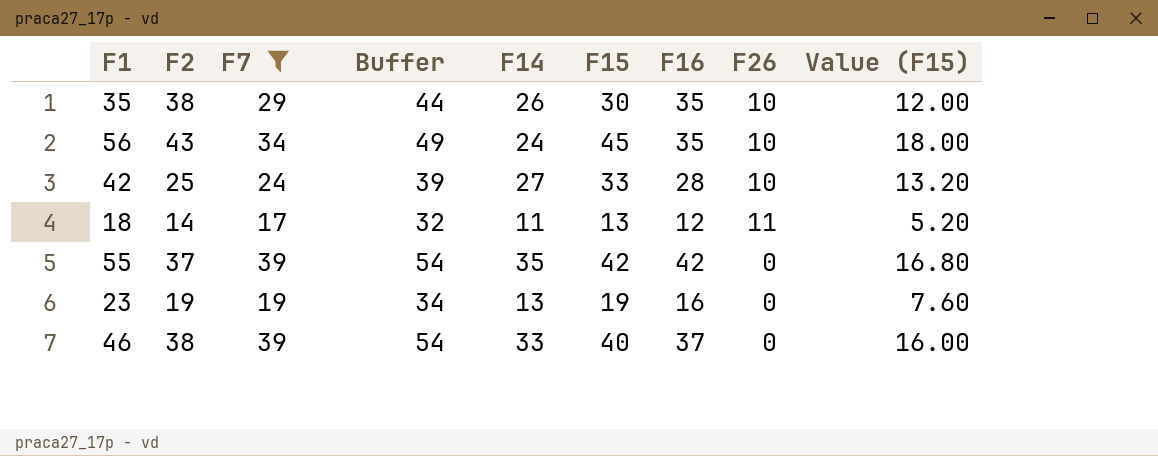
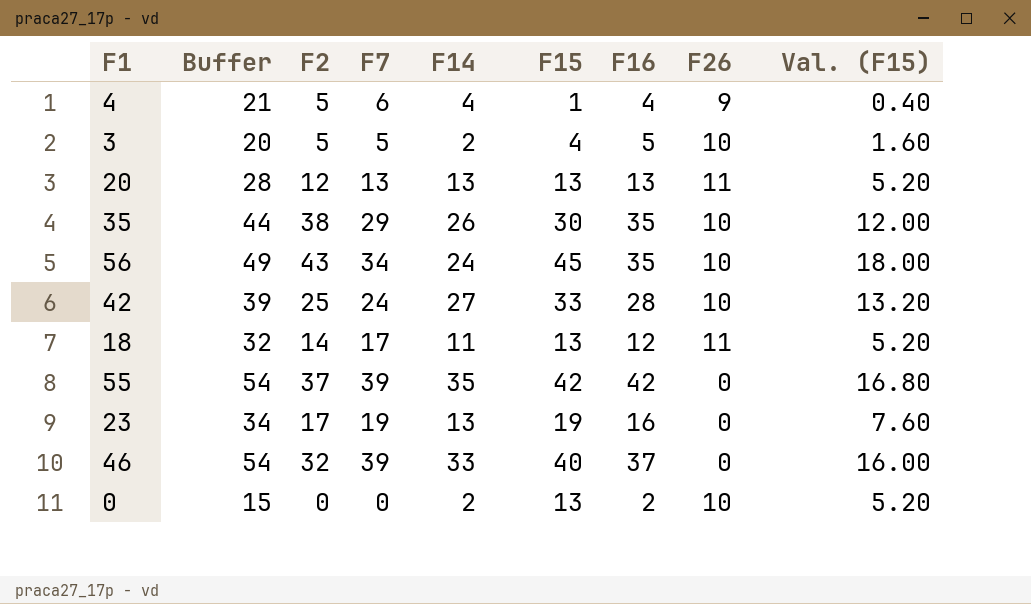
filter: F7 >= 17 -> none
column Buffer | position: 4 -> 2
column name: Value (F15) -> Val. (F15)
23 | F2: 19 -> 17
46 | F2: 38 -> 32

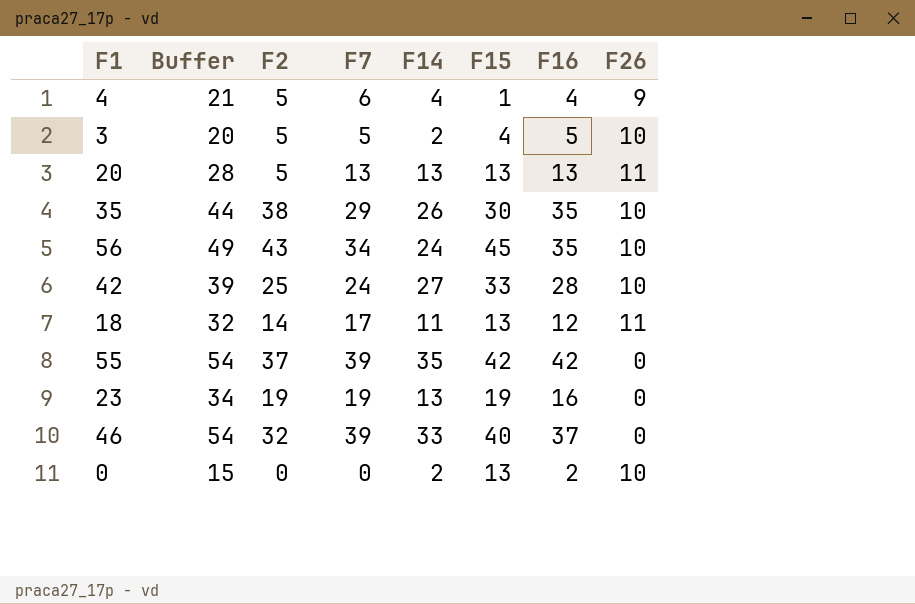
column Val. (F15) | formula: [F15] * 0.4 -> none
20 | F2: 12 -> 5
23 | F2: 17 -> 19

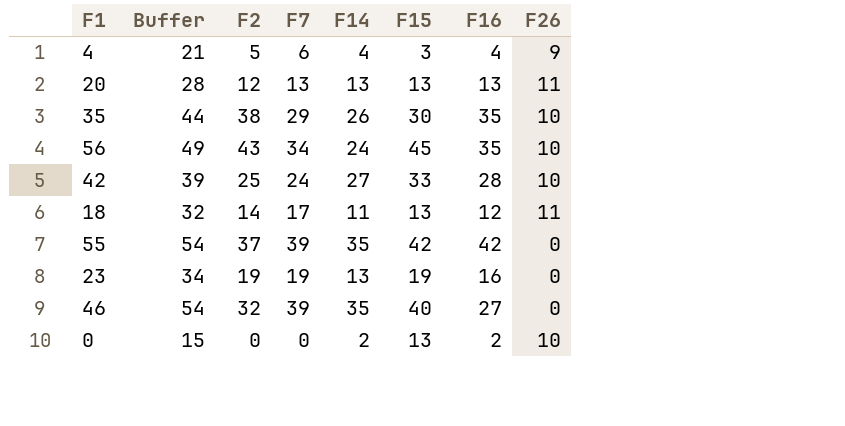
row 3: 20 | 5 | 5 | 2 | 4 | 5 | 10 -> none
4 | F15: 1 -> 3
20 | F2: 5 -> 12
46 | F14: 33 -> 35
46 | F16: 37 -> 27

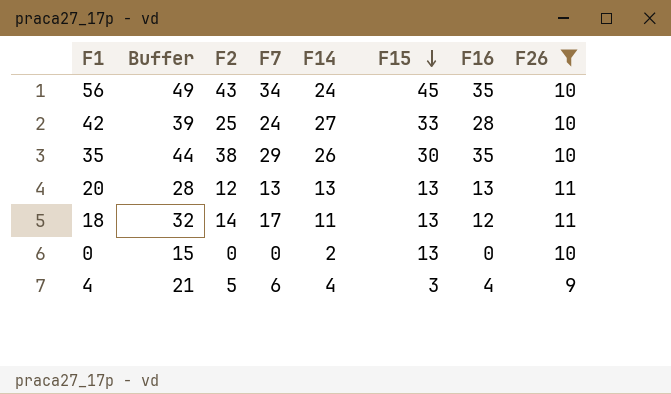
filter: none -> F26 != 0
row order: none -> F15 descending
0 | F16: 2 -> 0

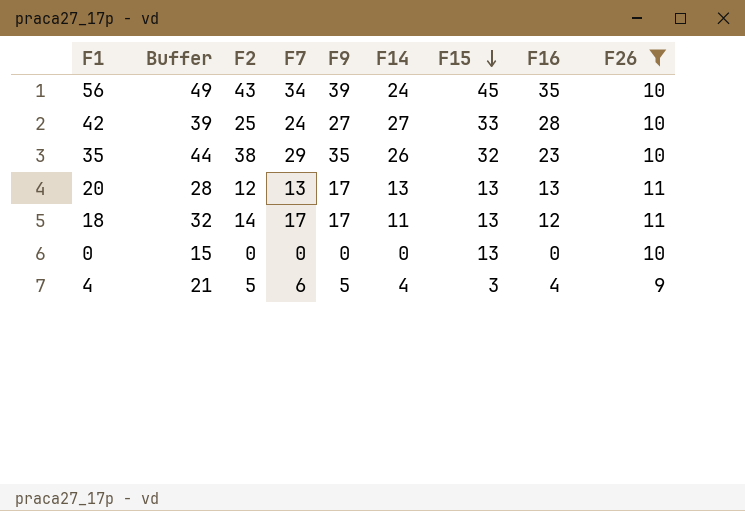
column F9 | position: none -> 5
35 | F15: 30 -> 32
35 | F16: 35 -> 23
0 | F14: 2 -> 0

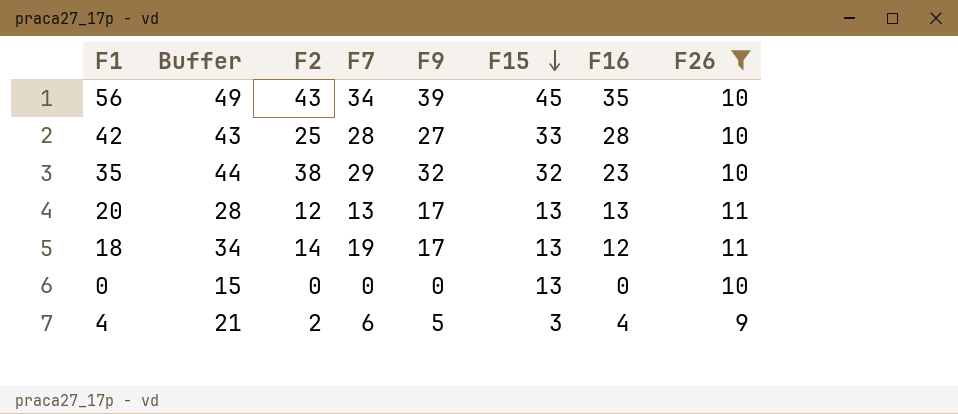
column F14 | position: 6 -> none
42 | Buffer: 39 -> 43
42 | F7: 24 -> 28
35 | F9: 35 -> 32
18 | Buffer: 32 -> 34
18 | F7: 17 -> 19
4 | F2: 5 -> 2

